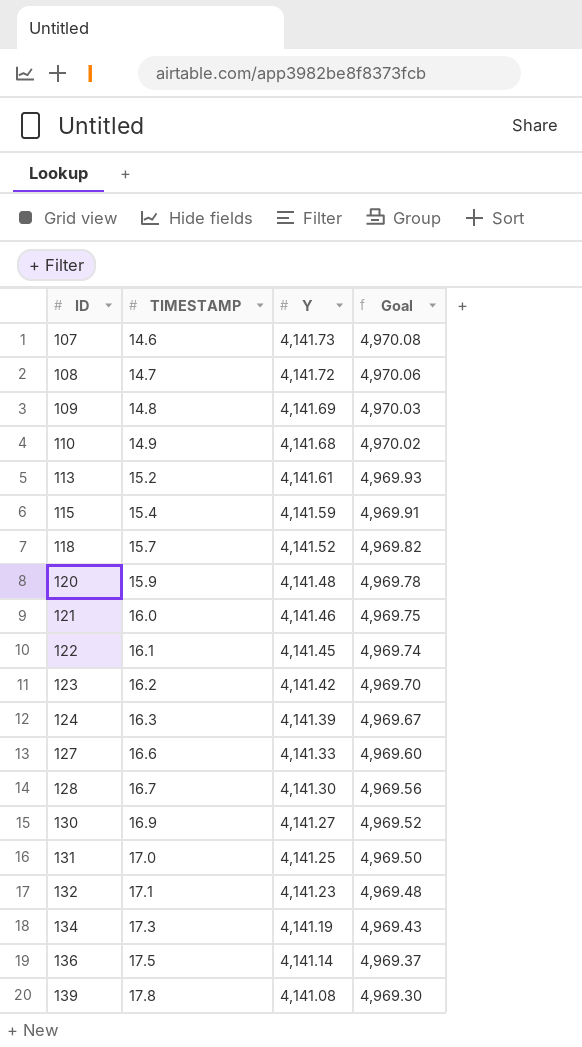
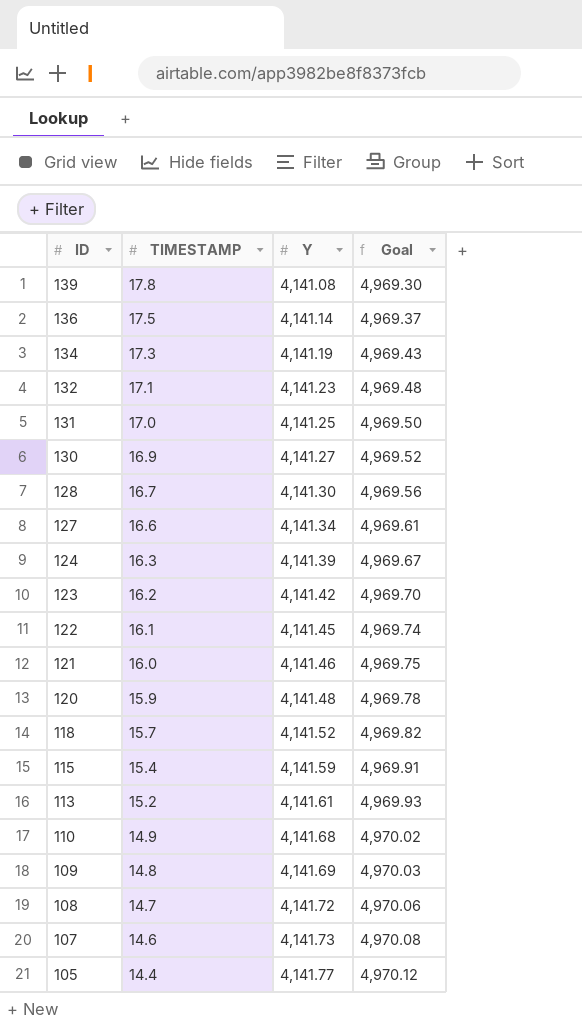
row order: ID ascending -> ID descending
127 | Y: 4,141.33 -> 4,141.34
127 | Goal: 4,969.60 -> 4,969.61
row 105: none -> 14.4 | 4,141.77 | 4,970.12

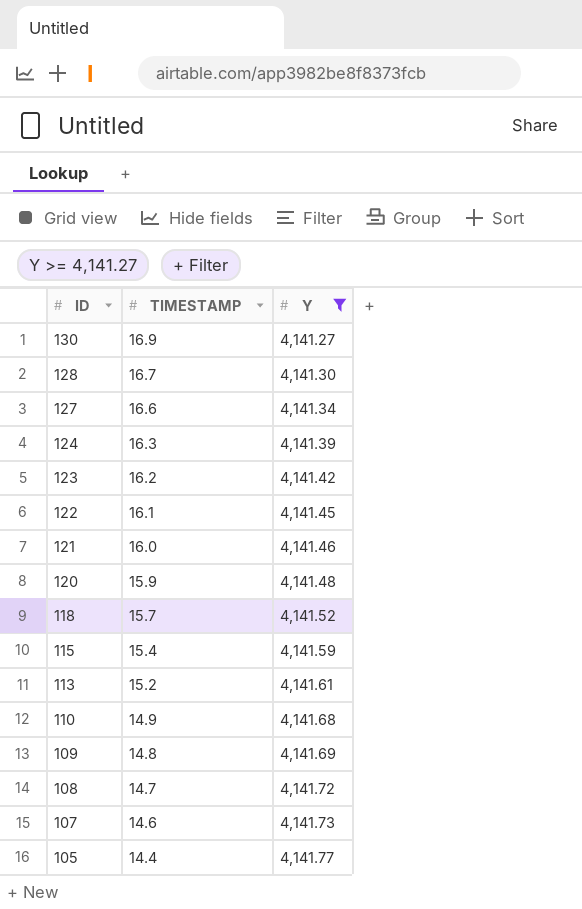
filter: none -> Y >= 4,141.27
column Goal | formula: [Y] * 1.2 -> none

